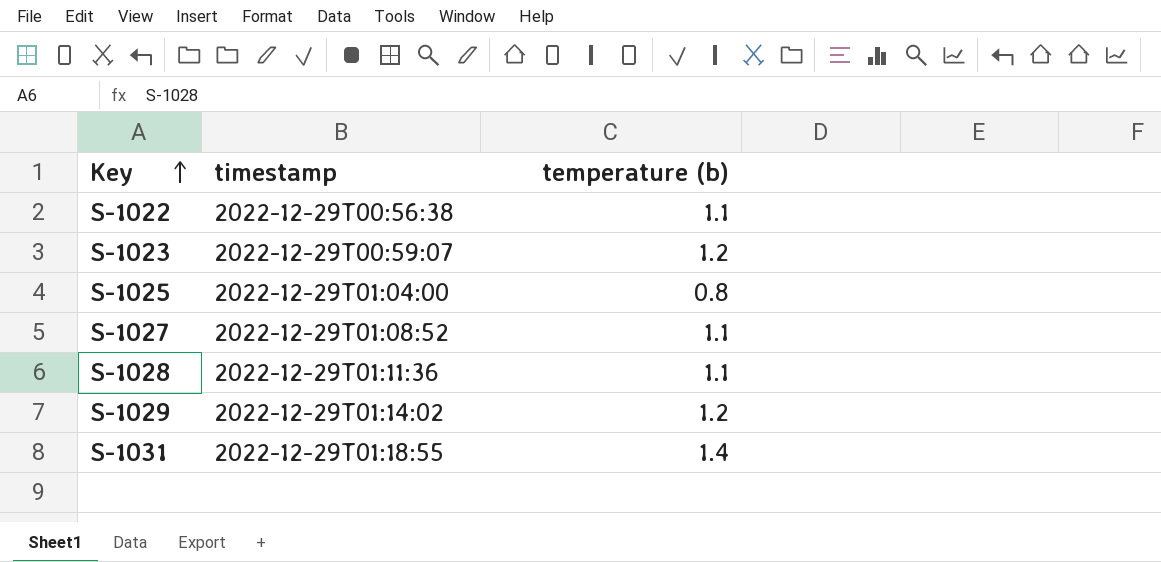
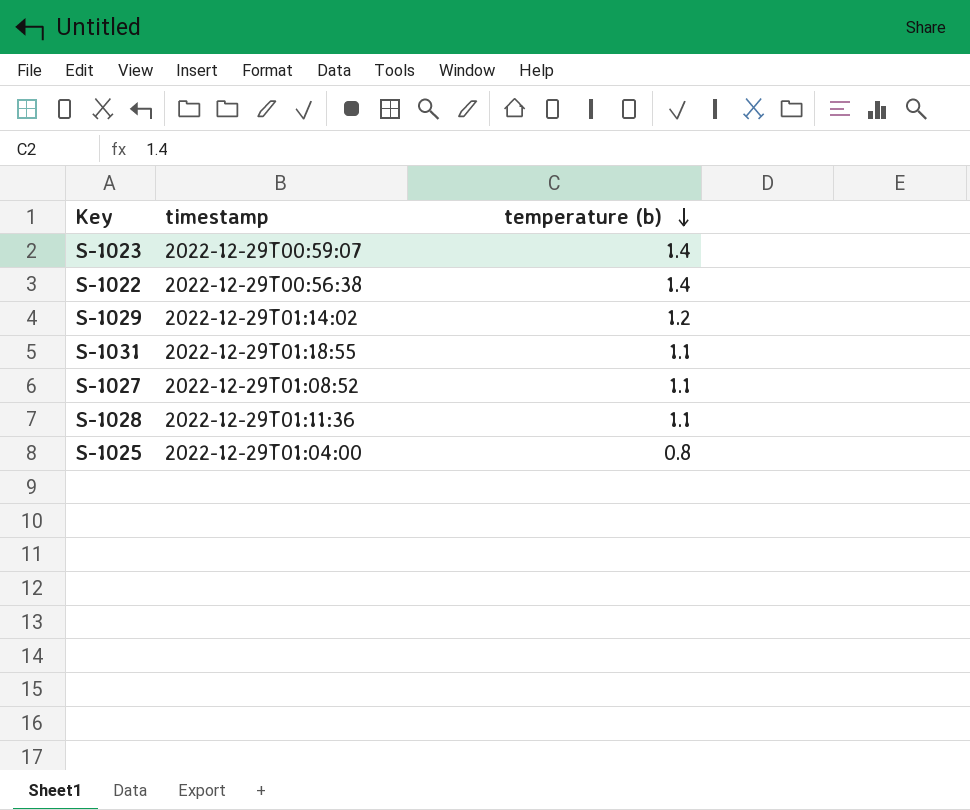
row order: Key ascending -> temperature (b) descending
S-1023 | temperature (b): 1.2 -> 1.4
S-1022 | temperature (b): 1.1 -> 1.4
S-1031 | temperature (b): 1.4 -> 1.1

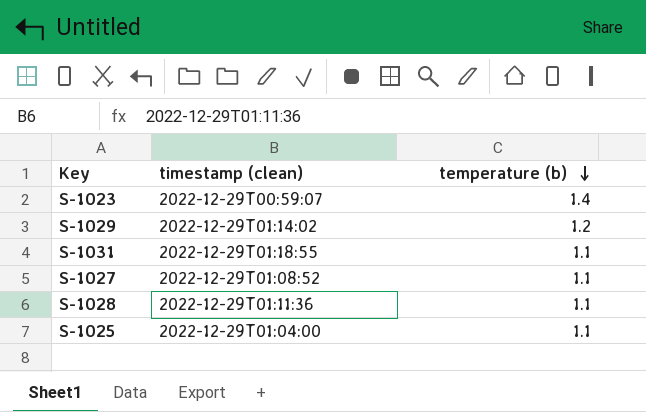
column name: timestamp -> timestamp (clean)
row S-1022: 2022-12-29T00:56:38 | 1.4 -> none
S-1025 | temperature (b): 0.8 -> 1.1

